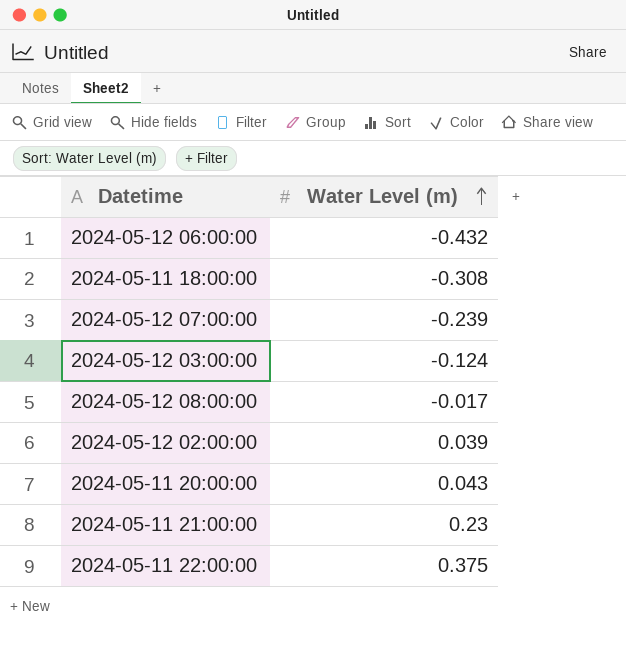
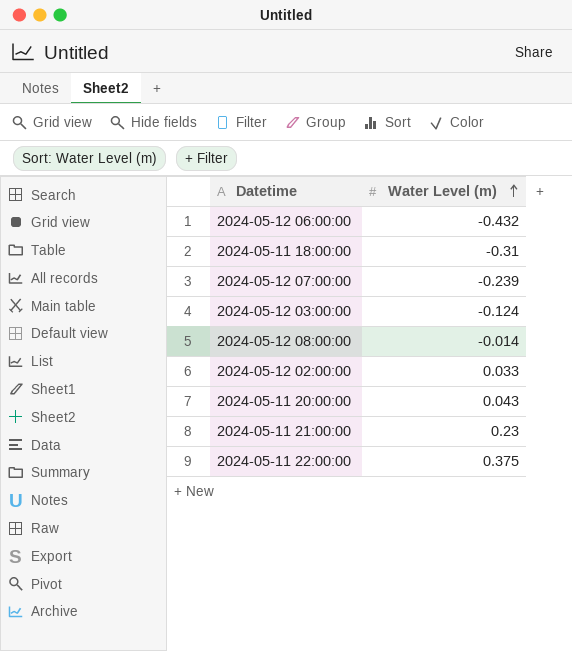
2024-05-11 18:00:00 | Water Level (m): -0.308 -> -0.31
2024-05-12 08:00:00 | Water Level (m): -0.017 -> -0.014
2024-05-12 02:00:00 | Water Level (m): 0.039 -> 0.033

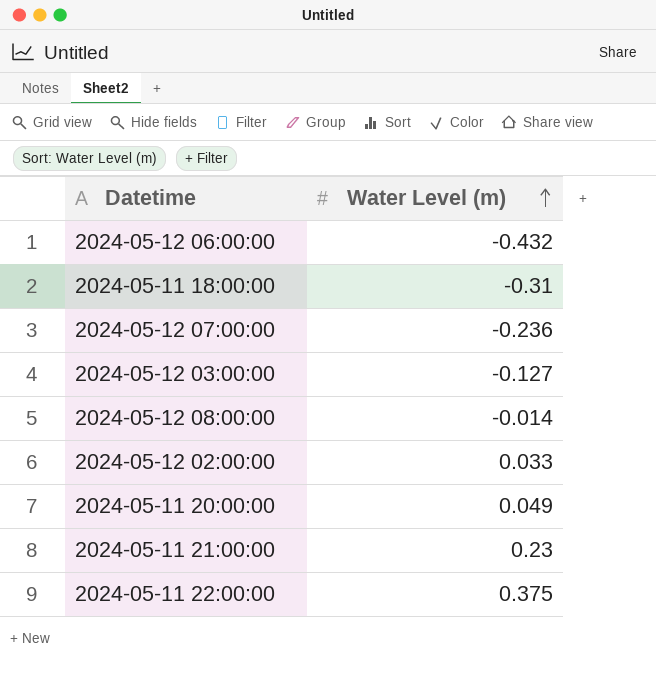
2024-05-12 07:00:00 | Water Level (m): -0.239 -> -0.236
2024-05-12 03:00:00 | Water Level (m): -0.124 -> -0.127
2024-05-11 20:00:00 | Water Level (m): 0.043 -> 0.049

